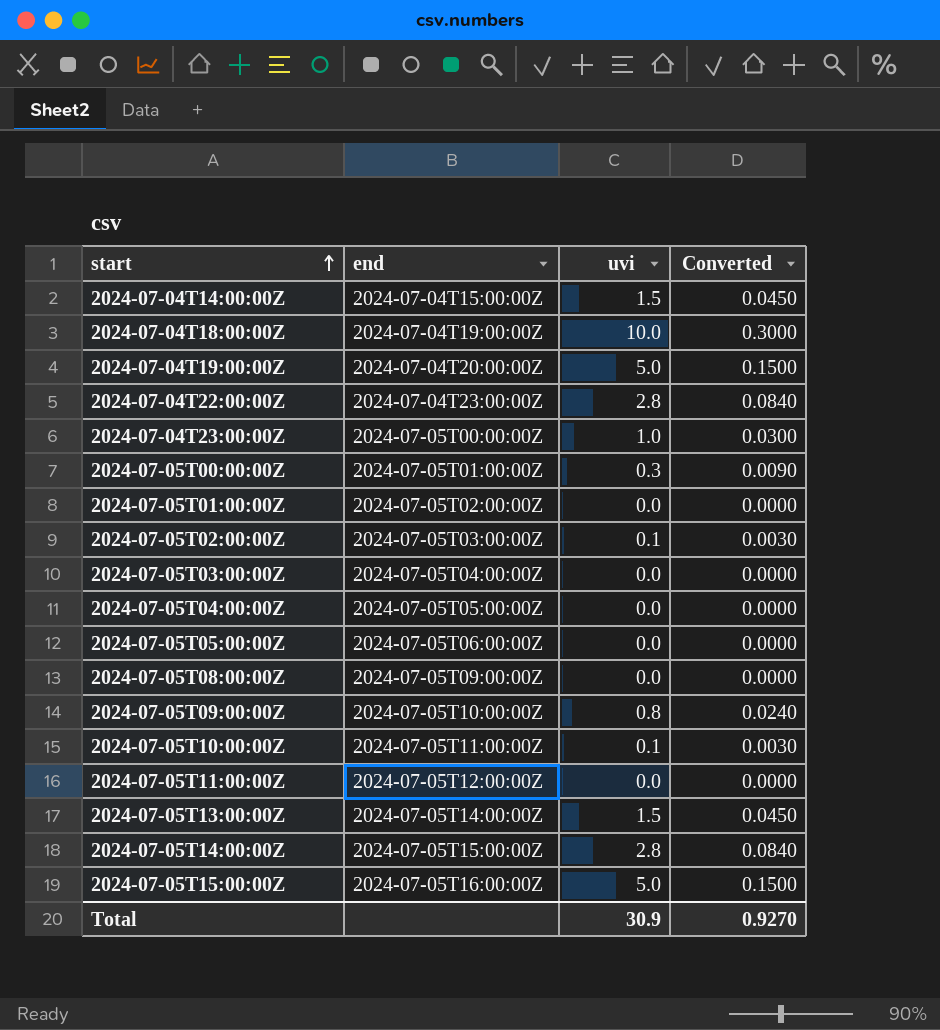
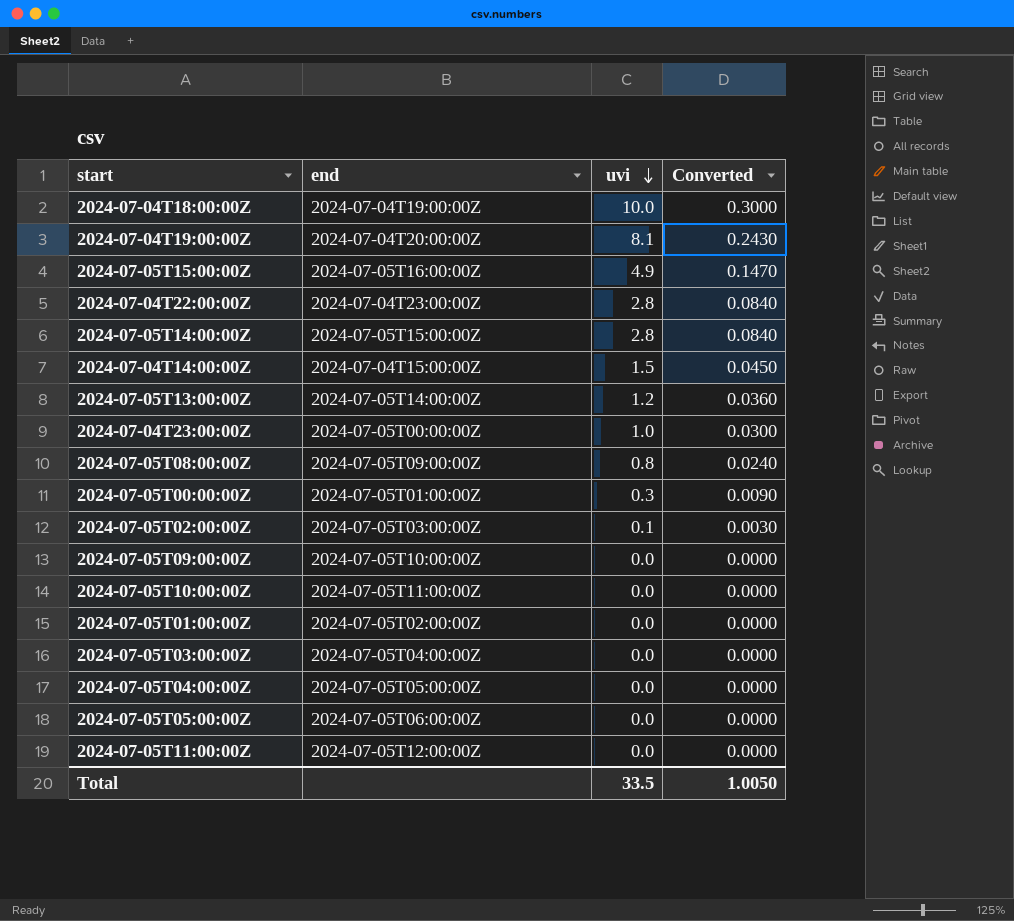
row order: start ascending -> uvi descending
2024-07-04T19:00:00Z | uvi: 5.0 -> 8.1
2024-07-04T19:00:00Z | Converted: 0.1500 -> 0.2430
2024-07-05T15:00:00Z | uvi: 5.0 -> 4.9
2024-07-05T15:00:00Z | Converted: 0.1500 -> 0.1470
2024-07-05T13:00:00Z | uvi: 1.5 -> 1.2
2024-07-05T13:00:00Z | Converted: 0.0450 -> 0.0360
2024-07-05T08:00:00Z | uvi: 0.0 -> 0.8
2024-07-05T08:00:00Z | Converted: 0.0000 -> 0.0240
2024-07-05T09:00:00Z | uvi: 0.8 -> 0.0
2024-07-05T09:00:00Z | Converted: 0.0240 -> 0.0000
2024-07-05T10:00:00Z | uvi: 0.1 -> 0.0
2024-07-05T10:00:00Z | Converted: 0.0030 -> 0.0000
Total | uvi: 30.9 -> 33.5
Total | Converted: 0.9270 -> 1.0050

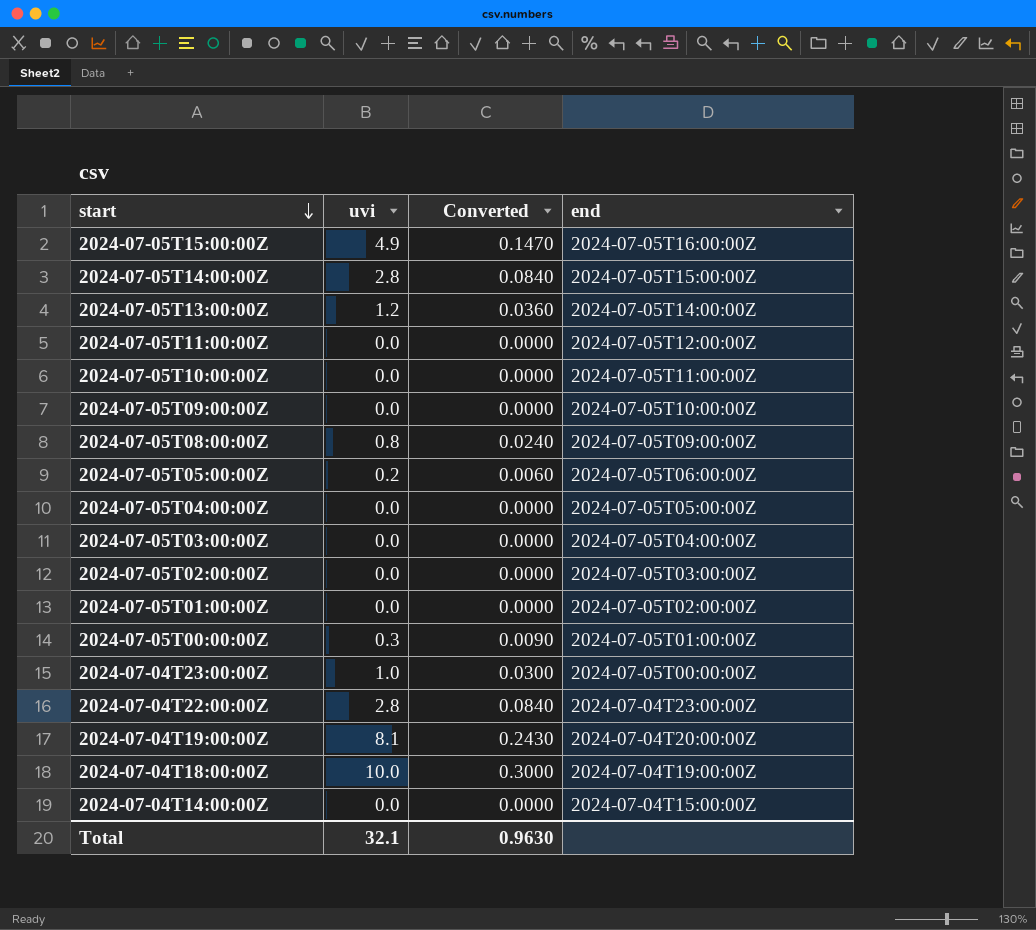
row order: uvi descending -> start descending
column end | position: 2 -> 4
2024-07-05T05:00:00Z | uvi: 0.0 -> 0.2
2024-07-05T05:00:00Z | Converted: 0.0000 -> 0.0060
2024-07-05T02:00:00Z | uvi: 0.1 -> 0.0
2024-07-05T02:00:00Z | Converted: 0.0030 -> 0.0000
2024-07-04T14:00:00Z | uvi: 1.5 -> 0.0
2024-07-04T14:00:00Z | Converted: 0.0450 -> 0.0000
Total | uvi: 33.5 -> 32.1
Total | Converted: 1.0050 -> 0.9630

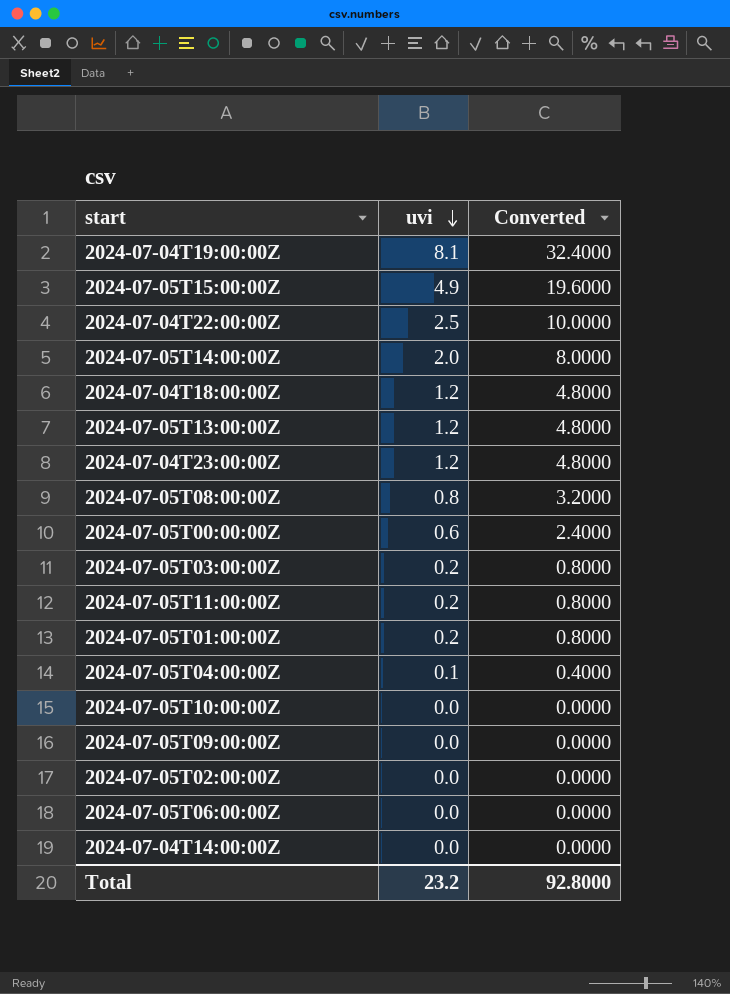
row order: start descending -> uvi descending
column end | position: 4 -> none
column Converted | formula: [uvi] * 0.03 -> [uvi] * 4
row 2024-07-05T05:00:00Z: 0.2 | 0.0060 | 2024-07-05T06:00:00Z -> none
2024-07-04T22:00:00Z | uvi: 2.8 -> 2.5
2024-07-05T14:00:00Z | uvi: 2.8 -> 2.0
2024-07-04T18:00:00Z | uvi: 10.0 -> 1.2
2024-07-04T23:00:00Z | uvi: 1.0 -> 1.2
2024-07-05T00:00:00Z | uvi: 0.3 -> 0.6
2024-07-05T03:00:00Z | uvi: 0.0 -> 0.2
2024-07-05T11:00:00Z | uvi: 0.0 -> 0.2
2024-07-05T01:00:00Z | uvi: 0.0 -> 0.2
2024-07-05T04:00:00Z | uvi: 0.0 -> 0.1
row 2024-07-05T06:00:00Z: none -> 0.0 | 0.0000
Total | uvi: 32.1 -> 23.2
Total | Converted: 0.9630 -> 92.8000

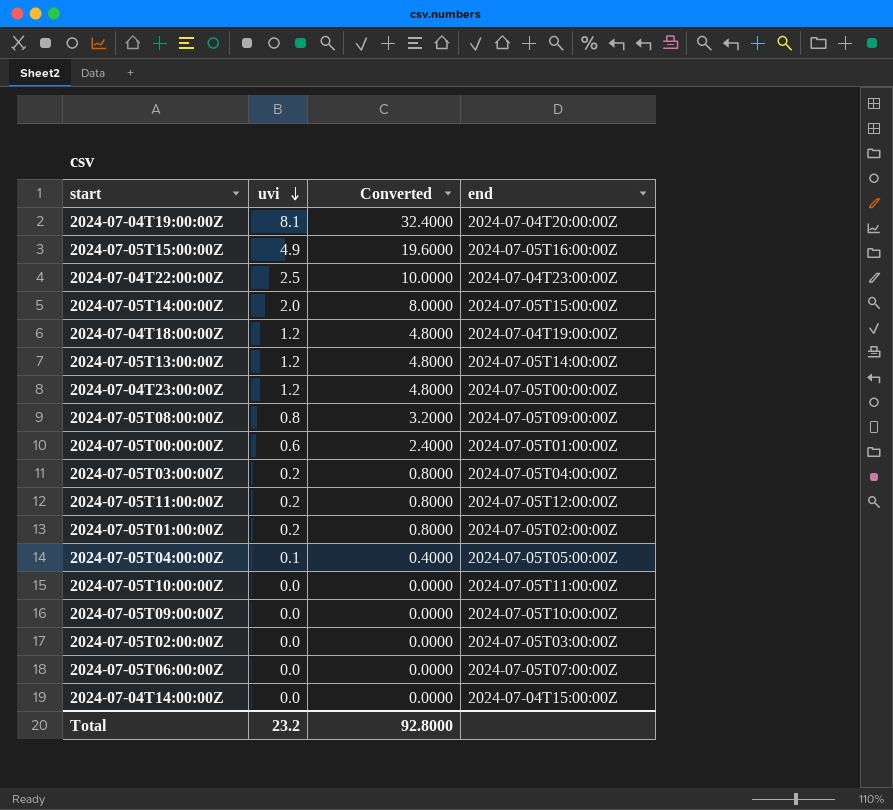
column end | position: none -> 4

